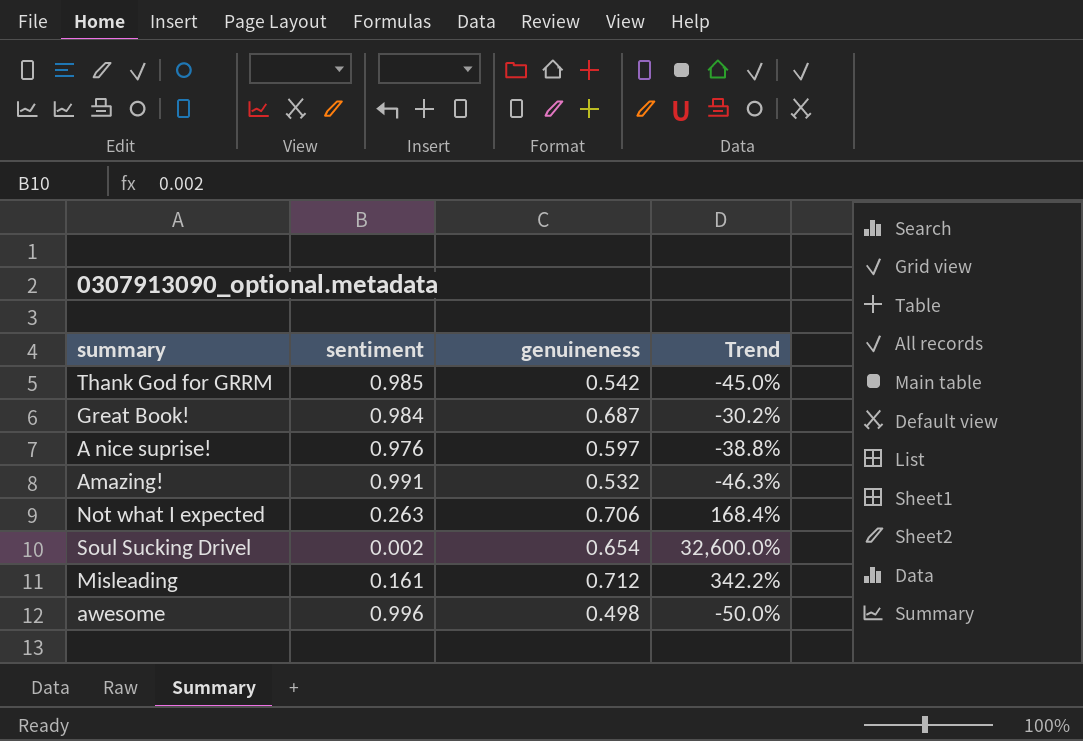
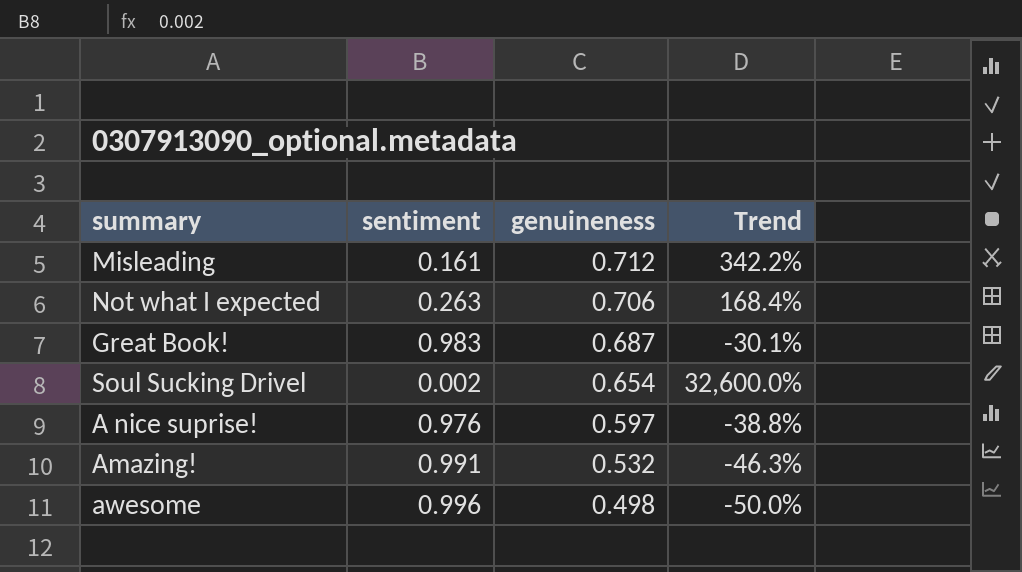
row order: none -> genuineness descending
row Thank God for GRRM: 0.985 | 0.542 | -45.0% -> none
Great Book! | sentiment: 0.984 -> 0.983
Great Book! | Trend: -30.2% -> -30.1%

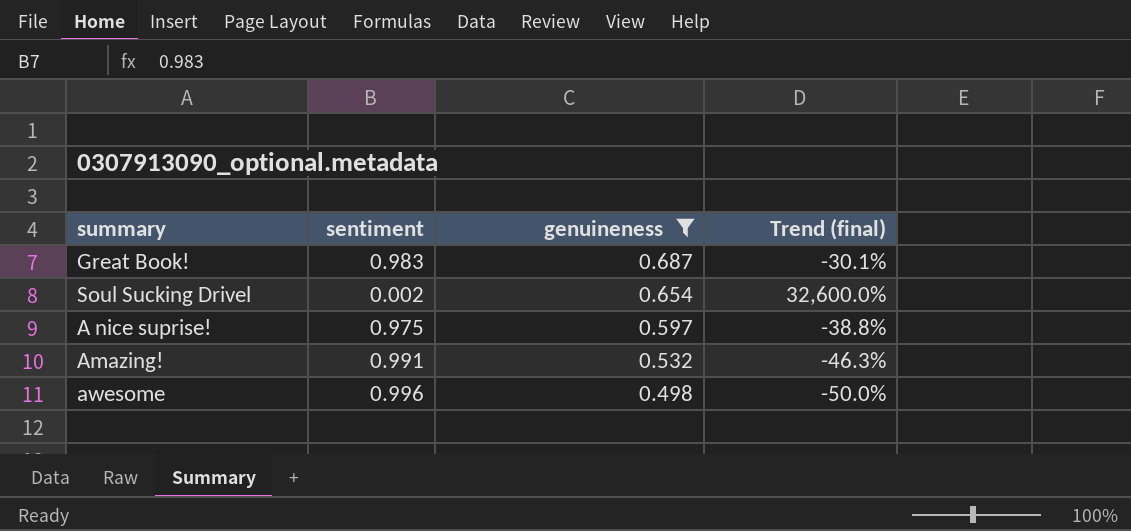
filter: none -> genuineness <= 0.687
column name: Trend -> Trend (final)
A nice suprise! | sentiment: 0.976 -> 0.975

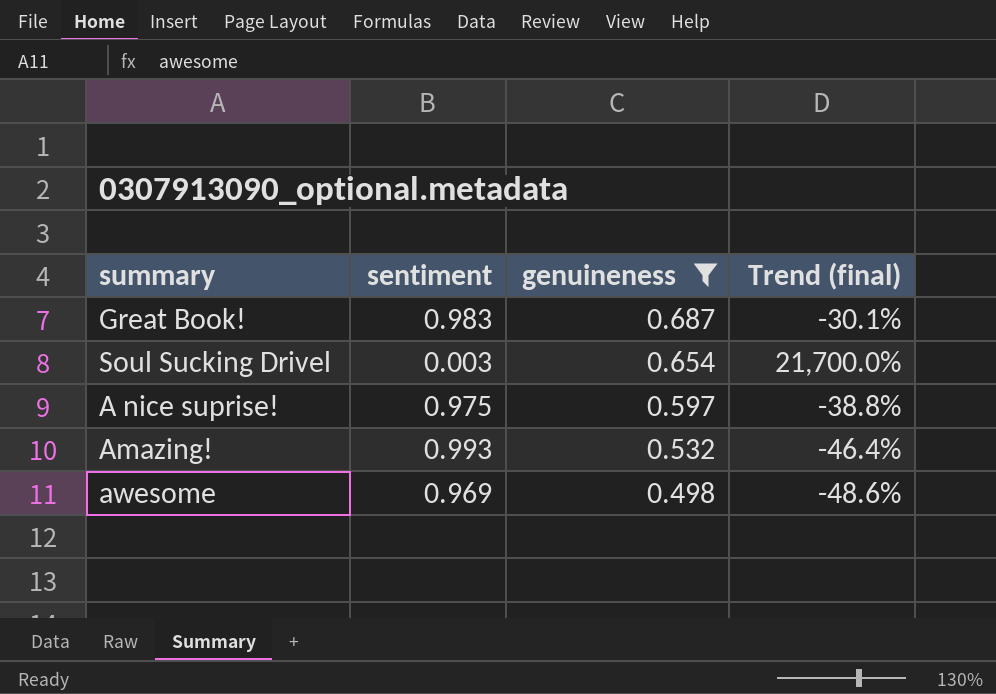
Soul Sucking Drivel | sentiment: 0.002 -> 0.003
Soul Sucking Drivel | Trend (final): 32,600.0% -> 21,700.0%
Amazing! | sentiment: 0.991 -> 0.993
Amazing! | Trend (final): -46.3% -> -46.4%
awesome | sentiment: 0.996 -> 0.969
awesome | Trend (final): -50.0% -> -48.6%

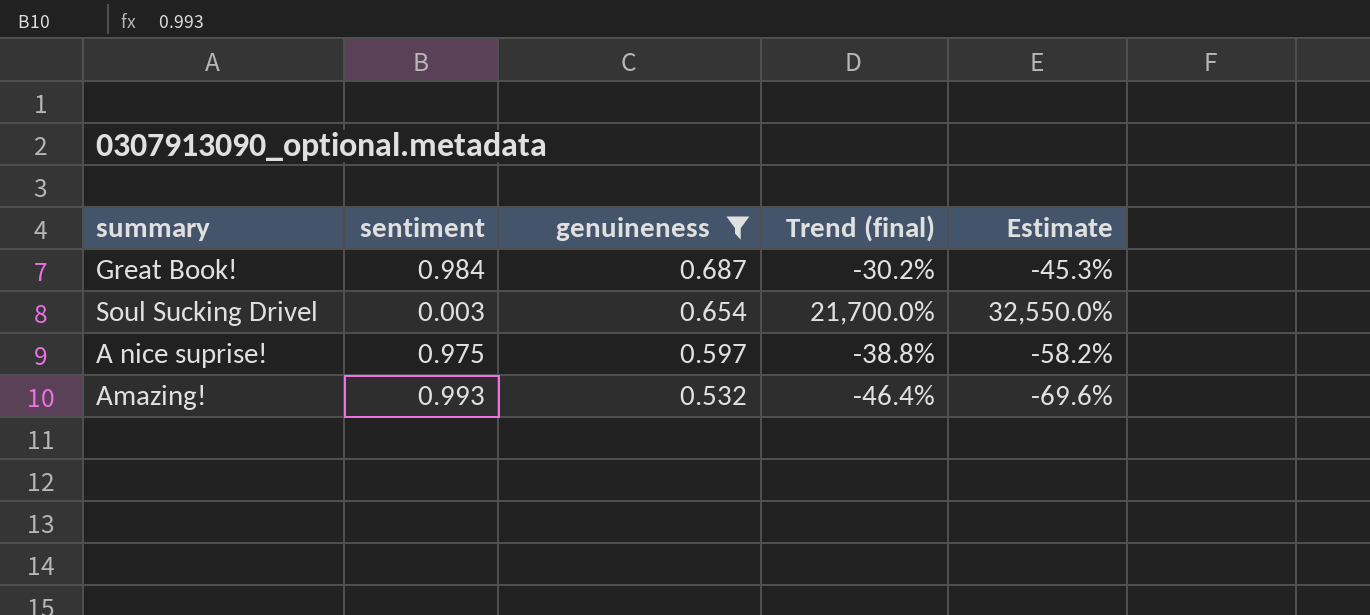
column Estimate | formula: none -> [Trend (final)] * 1.5
row awesome: 0.969 | 0.498 | -48.6% -> none
Great Book! | sentiment: 0.983 -> 0.984
Great Book! | Trend (final): -30.1% -> -30.2%

